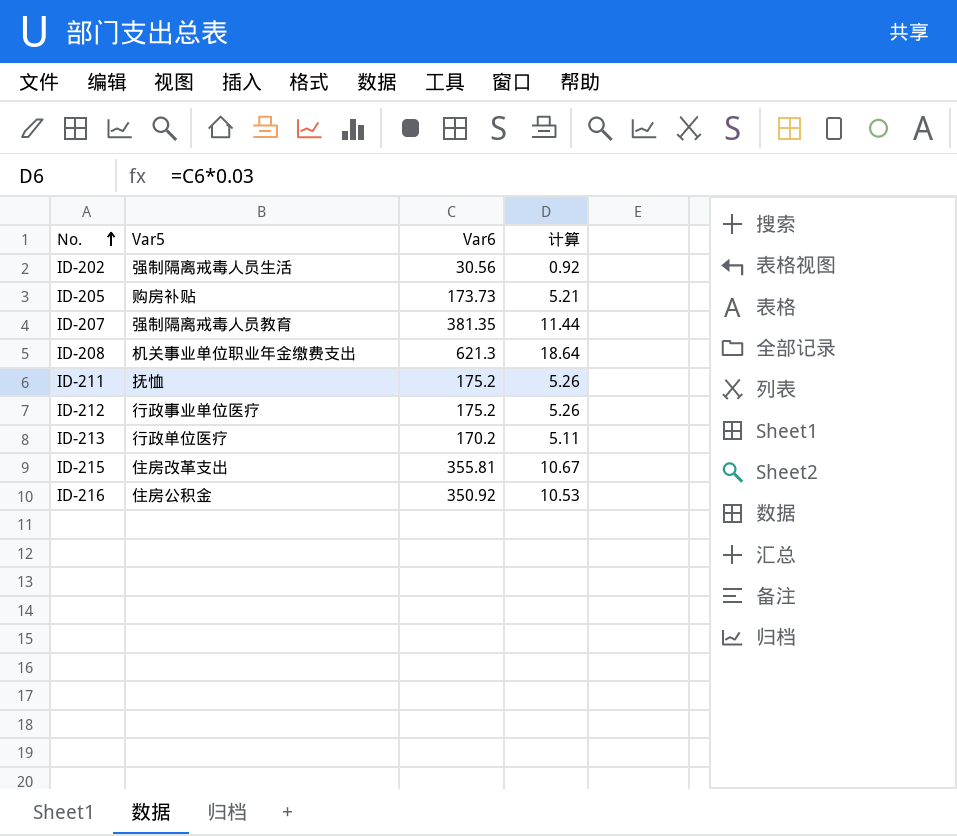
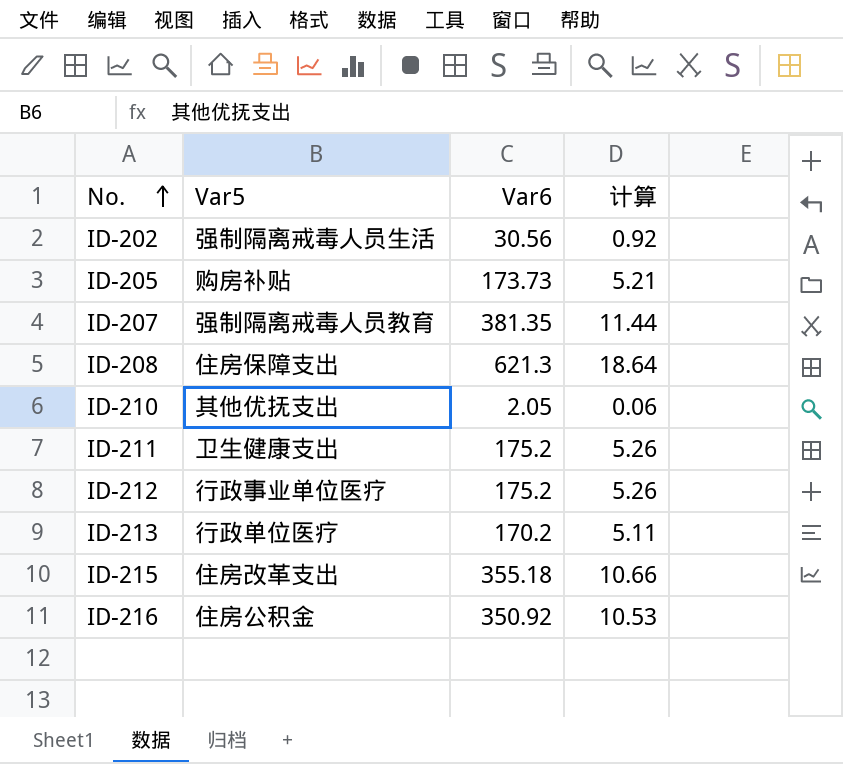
ID-208 | Var5: 机关事业单位职业年金缴费支出 -> 住房保障支出
row ID-210: none -> 其他优抚支出 | 2.05 | 0.06
ID-211 | Var5: 抚恤 -> 卫生健康支出
ID-215 | Var6: 355.81 -> 355.18
ID-215 | 计算: 10.67 -> 10.66

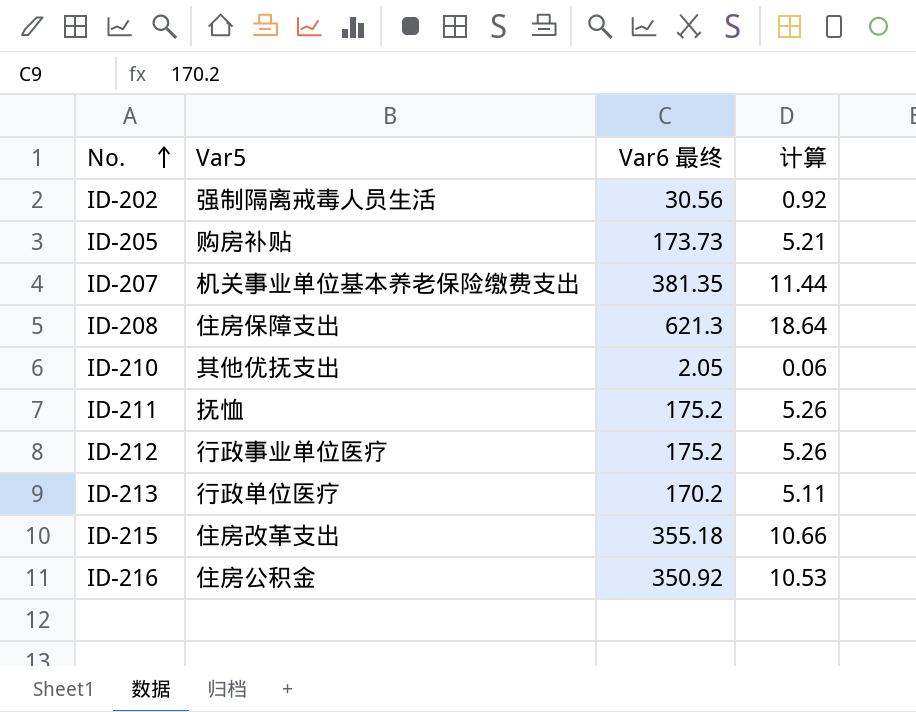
column name: Var6 -> Var6 最终
ID-207 | Var5: 强制隔离戒毒人员教育 -> 机关事业单位基本养老保险缴费支出
ID-211 | Var5: 卫生健康支出 -> 抚恤

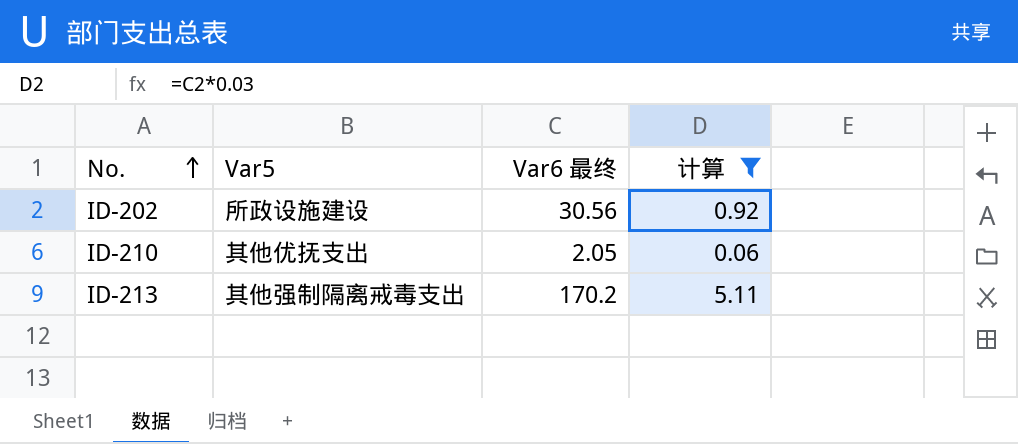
filter: none -> 计算 <= 5.11
ID-202 | Var5: 强制隔离戒毒人员生活 -> 所政设施建设
ID-213 | Var5: 行政单位医疗 -> 其他强制隔离戒毒支出

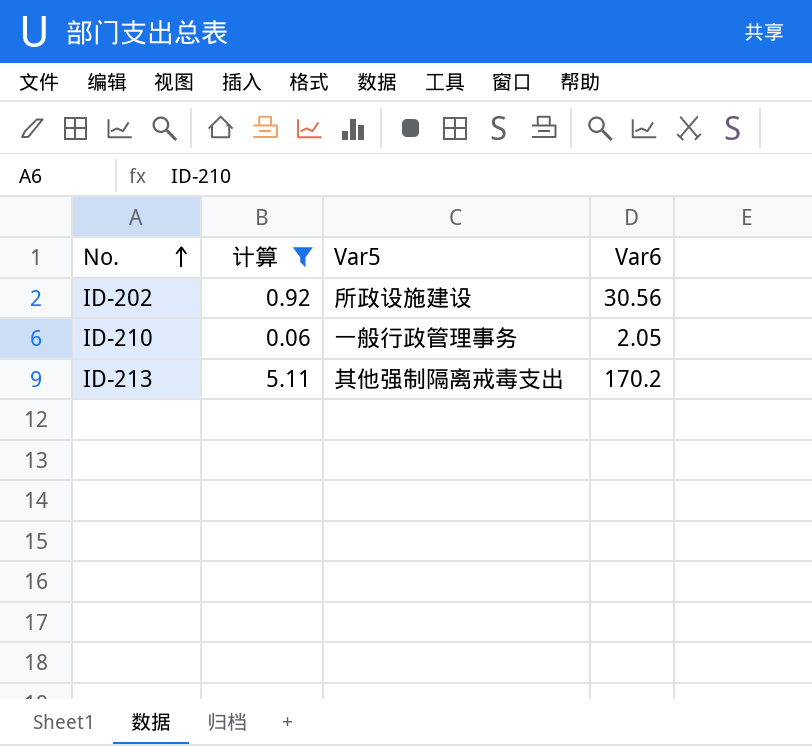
column 计算 | position: 4 -> 2
column name: Var6 最终 -> Var6
ID-210 | Var5: 其他优抚支出 -> 一般行政管理事务

